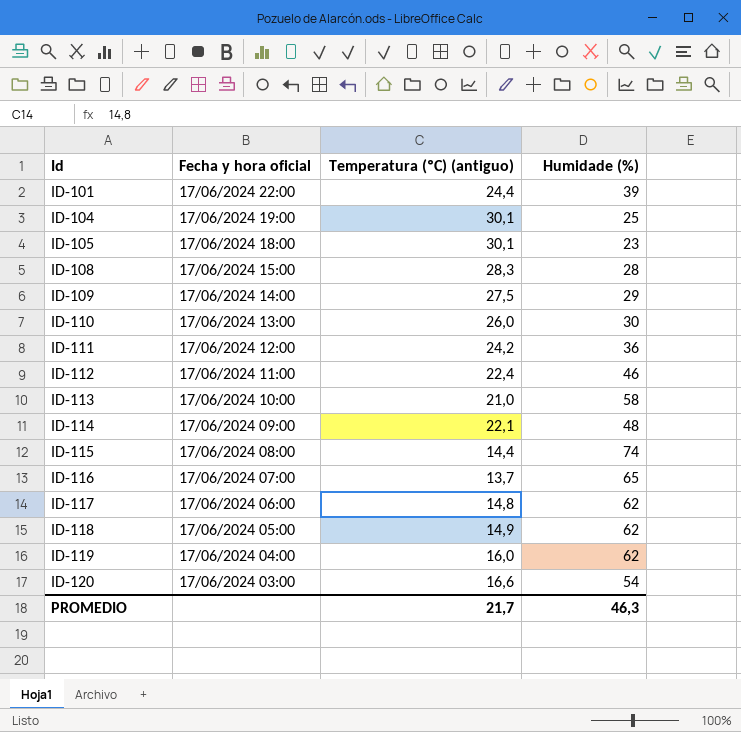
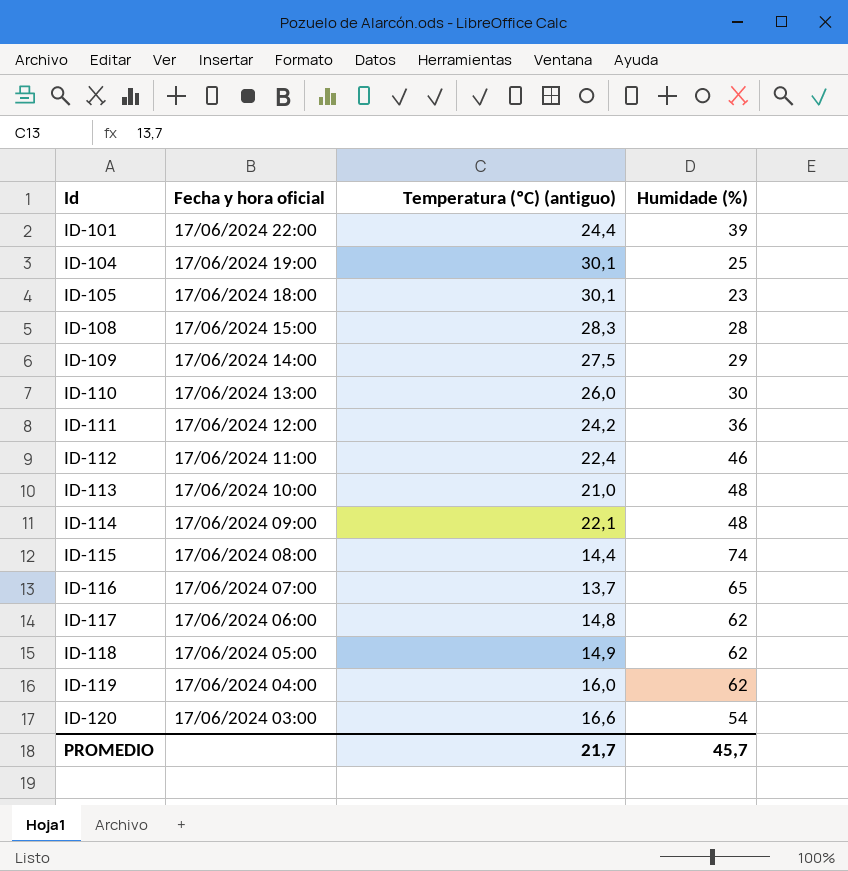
ID-113 | Humidade (%): 58 -> 48
PROMEDIO | Humidade (%): 46,3 -> 45,7

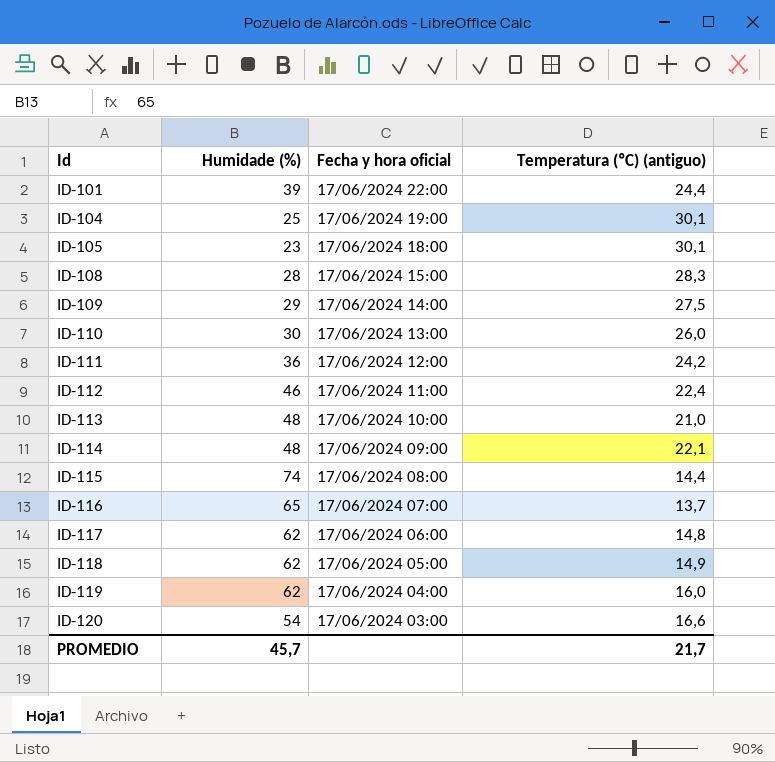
column Humidade (%) | position: 4 -> 2

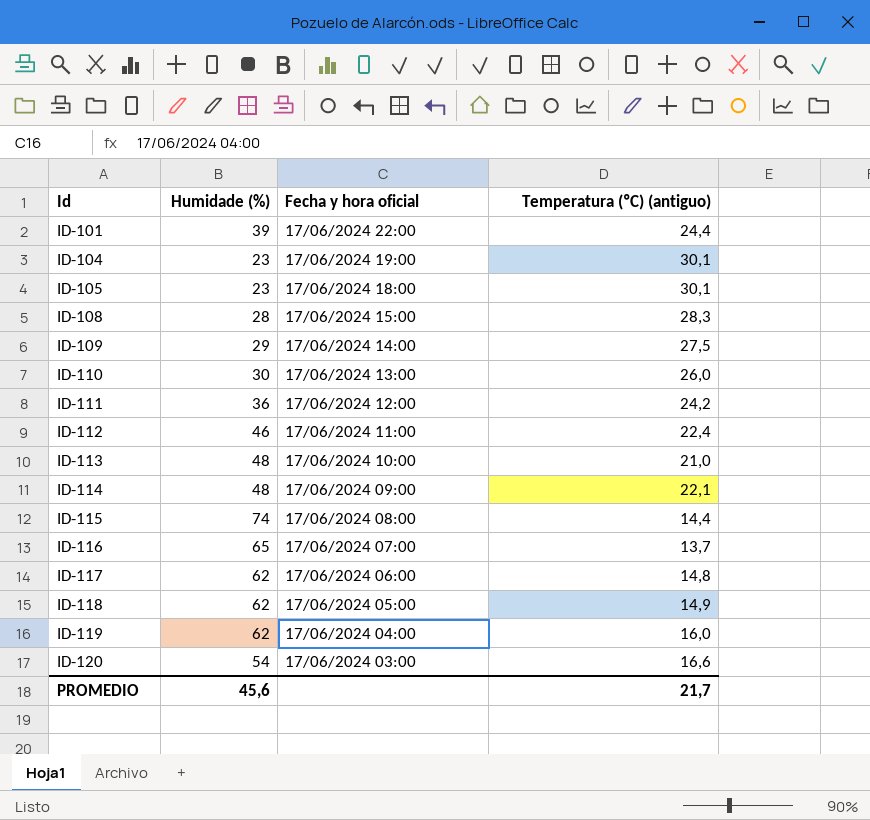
ID-104 | Humidade (%): 25 -> 23
PROMEDIO | Humidade (%): 45,7 -> 45,6

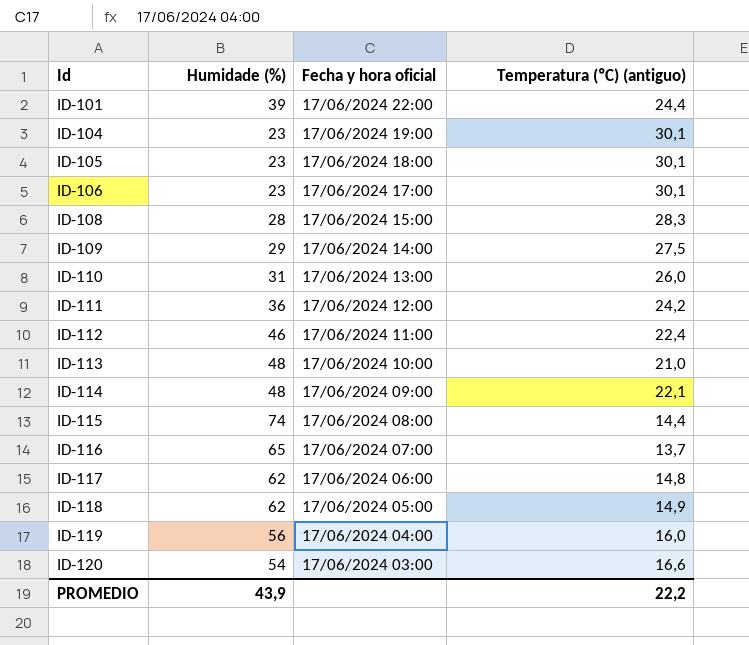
row ID-106: none -> 23 | 17/06/2024 17:00 | 30,1
ID-110 | Humidade (%): 30 -> 31
ID-119 | Humidade (%): 62 -> 56
PROMEDIO | Humidade (%): 45,6 -> 43,9
PROMEDIO | Temperatura (ºC) (antiguo): 21,7 -> 22,2

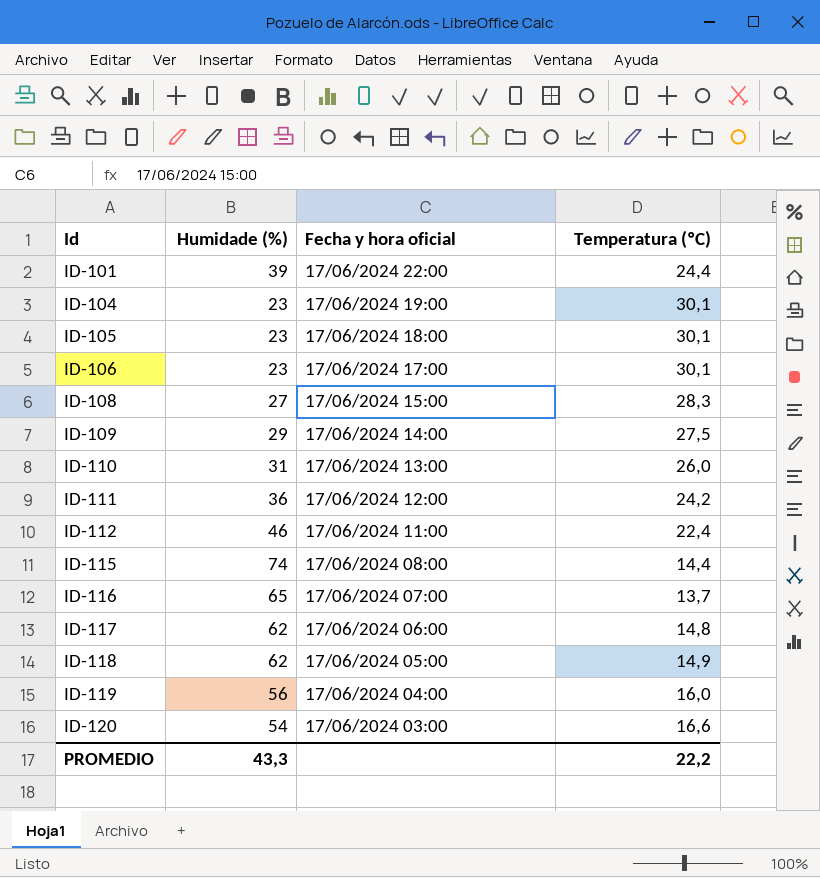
column name: Temperatura (ºC) (antiguo) -> Temperatura (ºC)
row ID-113: 48 | 17/06/2024 10:00 | 21,0 -> none
row ID-114: 48 | 17/06/2024 09:00 | 22,1 -> none
ID-108 | Humidade (%): 28 -> 27
PROMEDIO | Humidade (%): 43,9 -> 43,3

